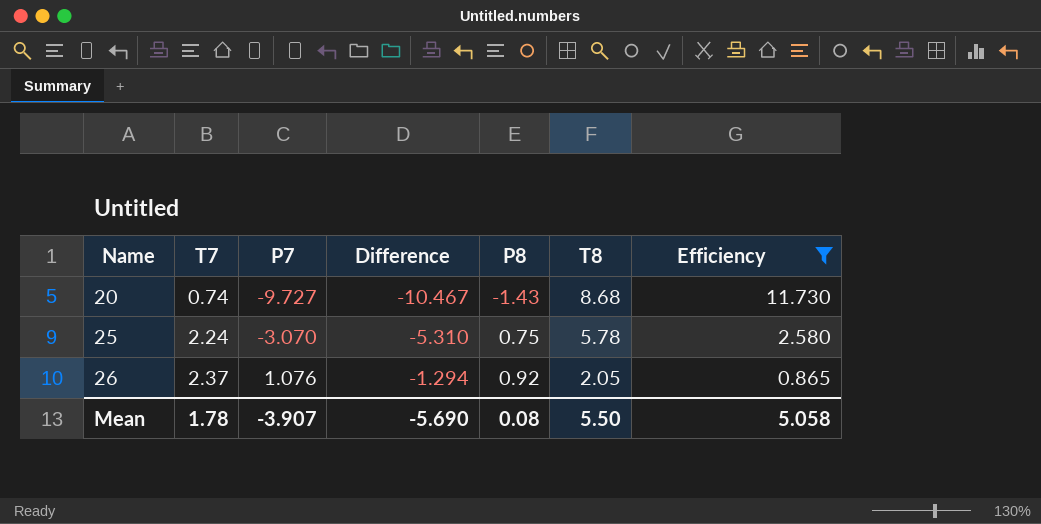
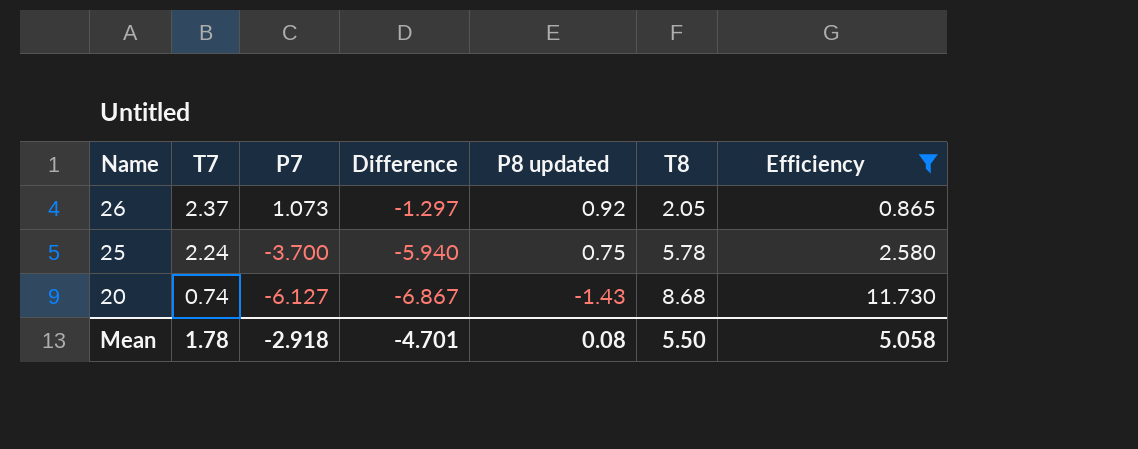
row order: Name ascending -> Name descending
column name: P8 -> P8 updated
26 | P7: 1.076 -> 1.073
26 | Difference: -1.294 -> -1.297
25 | P7: -3.070 -> -3.700
25 | Difference: -5.310 -> -5.940
20 | P7: -9.727 -> -6.127
20 | Difference: -10.467 -> -6.867
Mean | P7: -3.907 -> -2.918
Mean | Difference: -5.690 -> -4.701

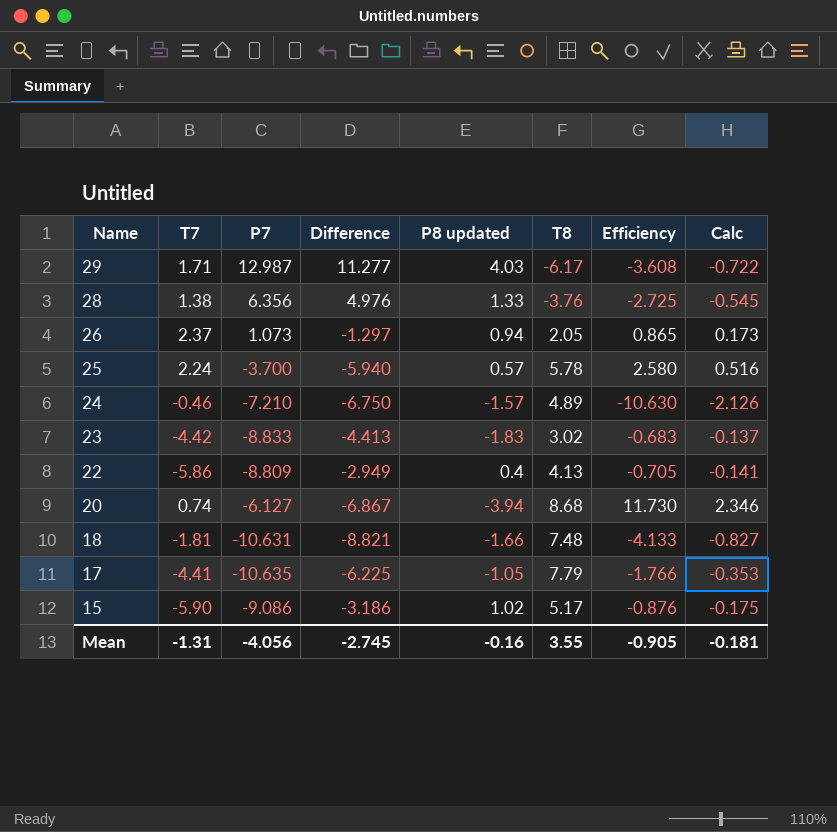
filter: Efficiency >= 0.865 -> none
column Calc | formula: none -> [Efficiency] * 0.2
26 | P8 updated: 0.92 -> 0.94
25 | P8 updated: 0.75 -> 0.57
20 | P8 updated: -1.43 -> -3.94
Mean | T7: 1.78 -> -1.31
Mean | P7: -2.918 -> -4.056
Mean | Difference: -4.701 -> -2.745
Mean | P8 updated: 0.08 -> -0.16
Mean | T8: 5.50 -> 3.55
Mean | Efficiency: 5.058 -> -0.905

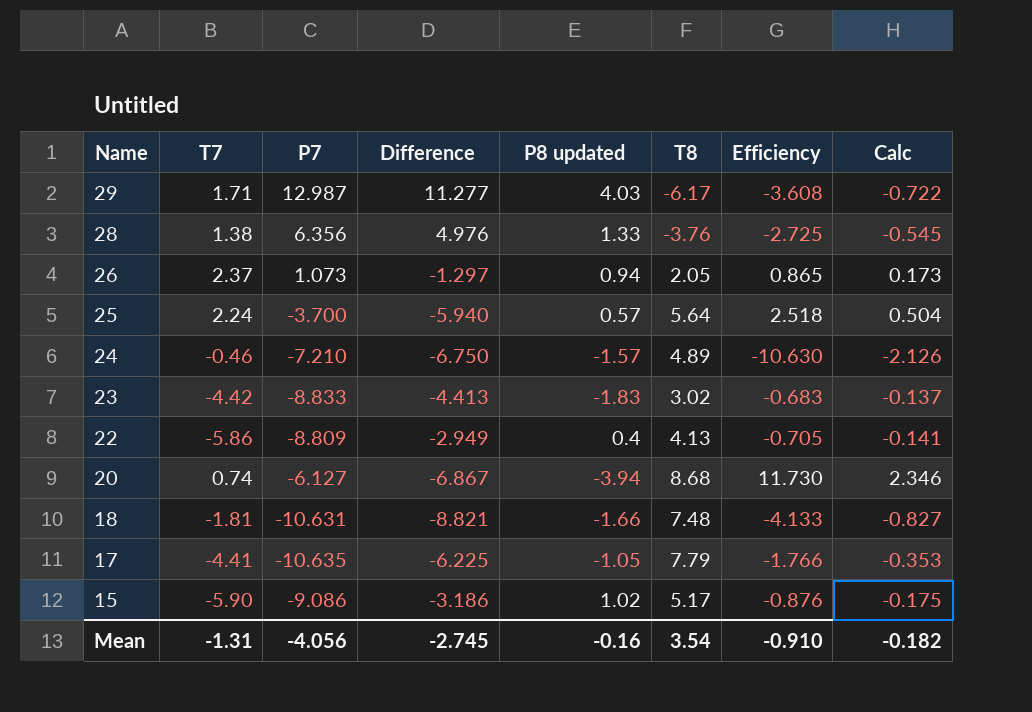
25 | T8: 5.78 -> 5.64
25 | Efficiency: 2.580 -> 2.518
25 | Calc: 0.516 -> 0.504
Mean | T8: 3.55 -> 3.54
Mean | Efficiency: -0.905 -> -0.910
Mean | Calc: -0.181 -> -0.182

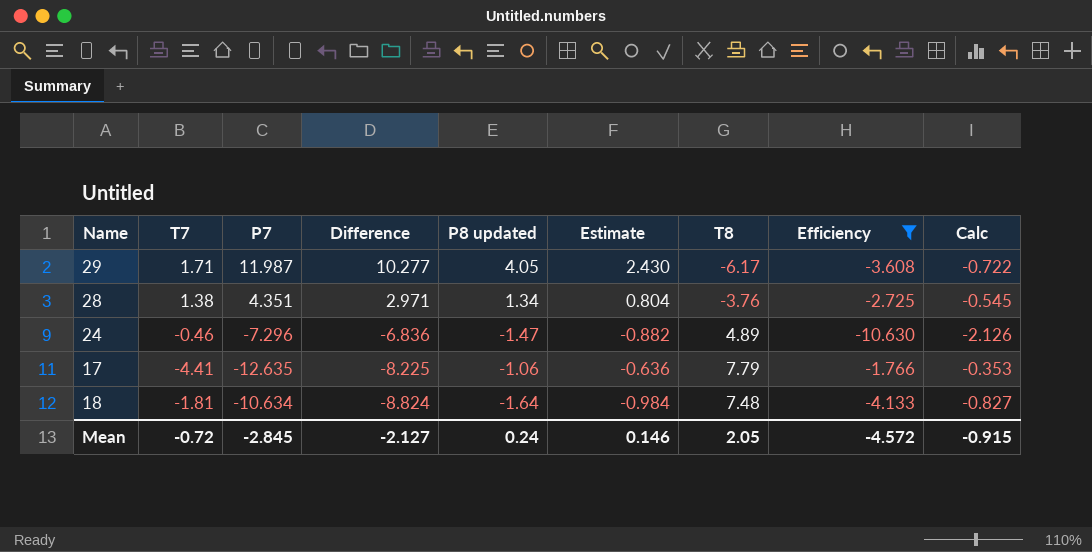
filter: none -> Efficiency <= -1.766
row order: Name descending -> Difference descending
column Estimate | formula: none -> [P8 updated] * 0.6
29 | P7: 12.987 -> 11.987
29 | Difference: 11.277 -> 10.277
29 | P8 updated: 4.03 -> 4.05
28 | P7: 6.356 -> 4.351
28 | Difference: 4.976 -> 2.971
28 | P8 updated: 1.33 -> 1.34
24 | P7: -7.210 -> -7.296
24 | Difference: -6.750 -> -6.836
24 | P8 updated: -1.57 -> -1.47
17 | P7: -10.635 -> -12.635
17 | Difference: -6.225 -> -8.225
17 | P8 updated: -1.05 -> -1.06
18 | P7: -10.631 -> -10.634
18 | Difference: -8.821 -> -8.824
18 | P8 updated: -1.66 -> -1.64
Mean | T7: -1.31 -> -0.72
Mean | P7: -4.056 -> -2.845
Mean | Difference: -2.745 -> -2.127
Mean | P8 updated: -0.16 -> 0.24
Mean | T8: 3.54 -> 2.05
Mean | Efficiency: -0.910 -> -4.572
Mean | Calc: -0.182 -> -0.915

